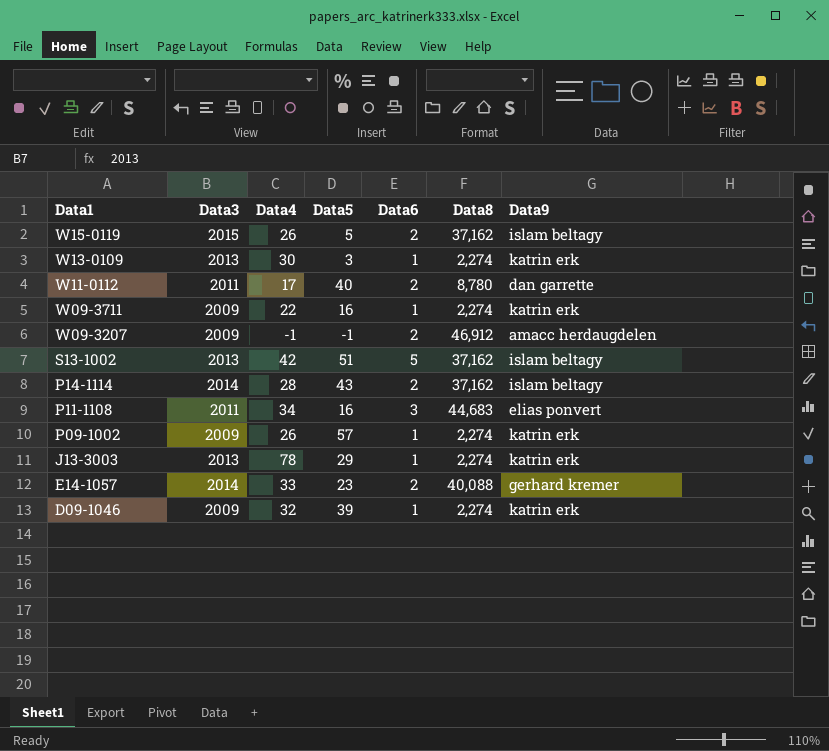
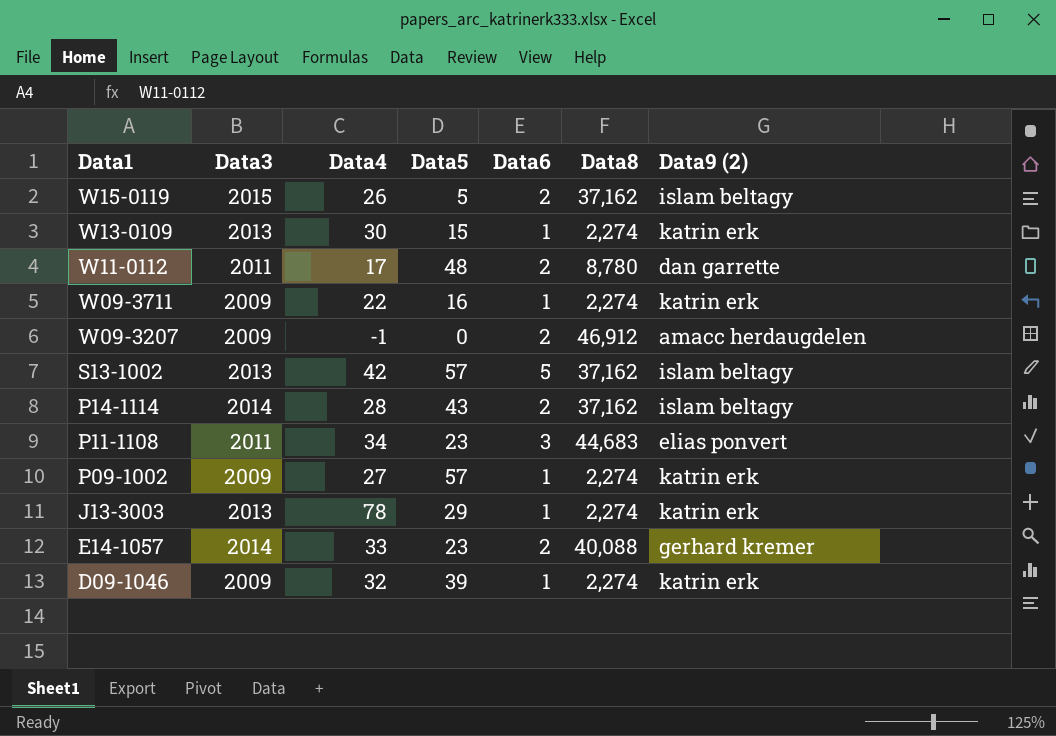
column name: Data9 -> Data9 (2)
W13-0109 | Data5: 3 -> 15
W11-0112 | Data5: 40 -> 48
W09-3207 | Data5: -1 -> 0
S13-1002 | Data5: 51 -> 57
P11-1108 | Data5: 16 -> 23
P09-1002 | Data4: 26 -> 27

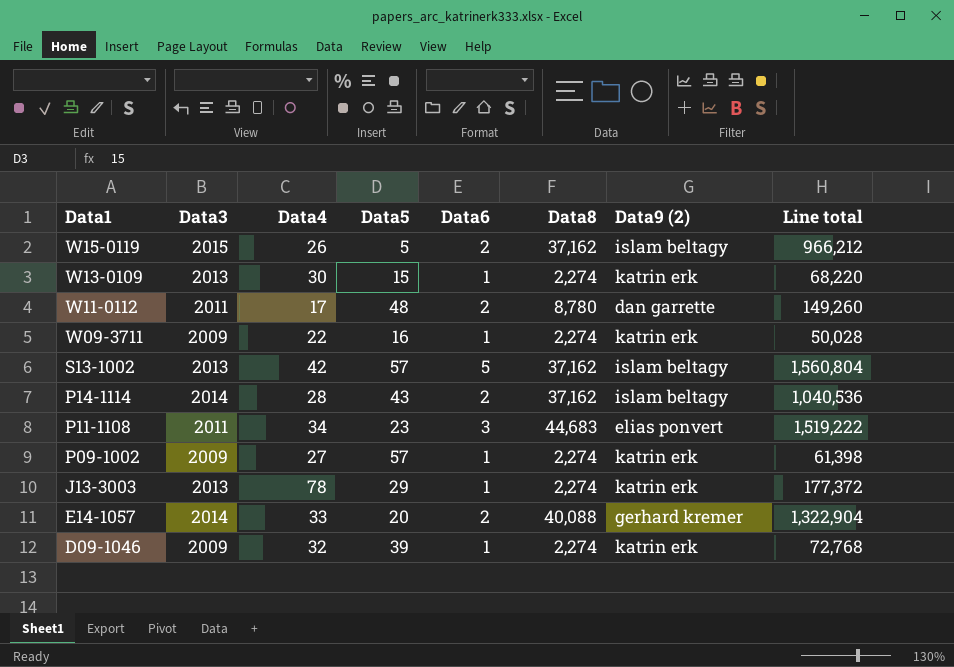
column Line total | formula: none -> [Data4] * [Data8]
row W09-3207: 2009 | -1 | 0 | 2 | 46,912 | amacc herdaugdelen -> none
E14-1057 | Data5: 23 -> 20

